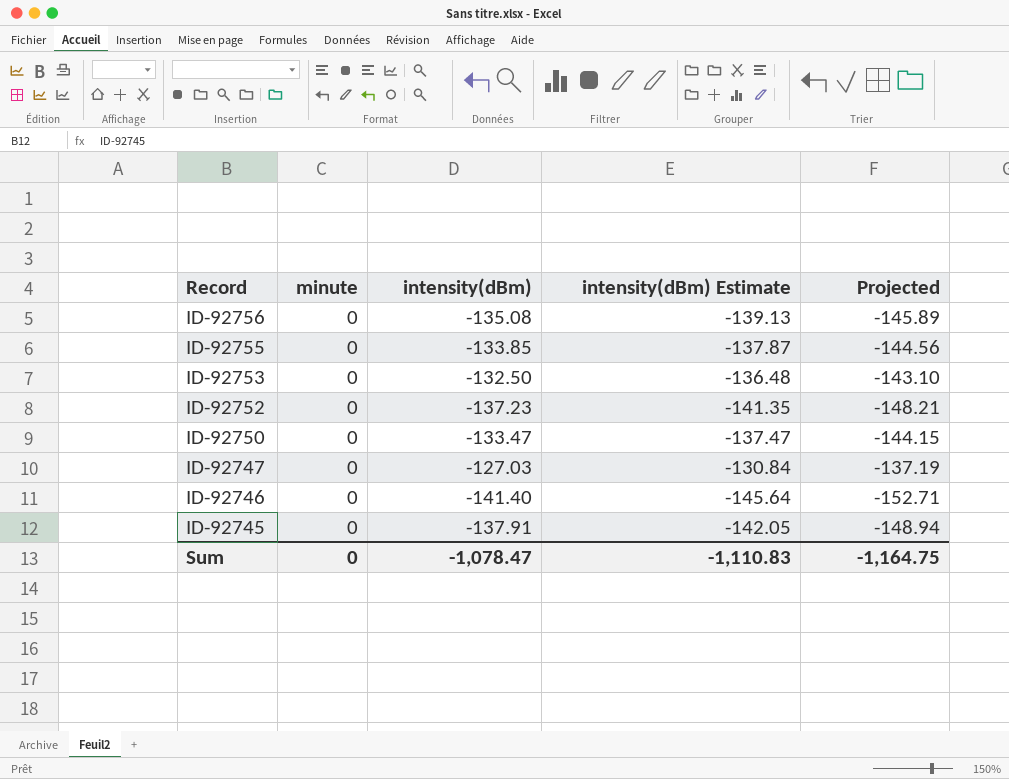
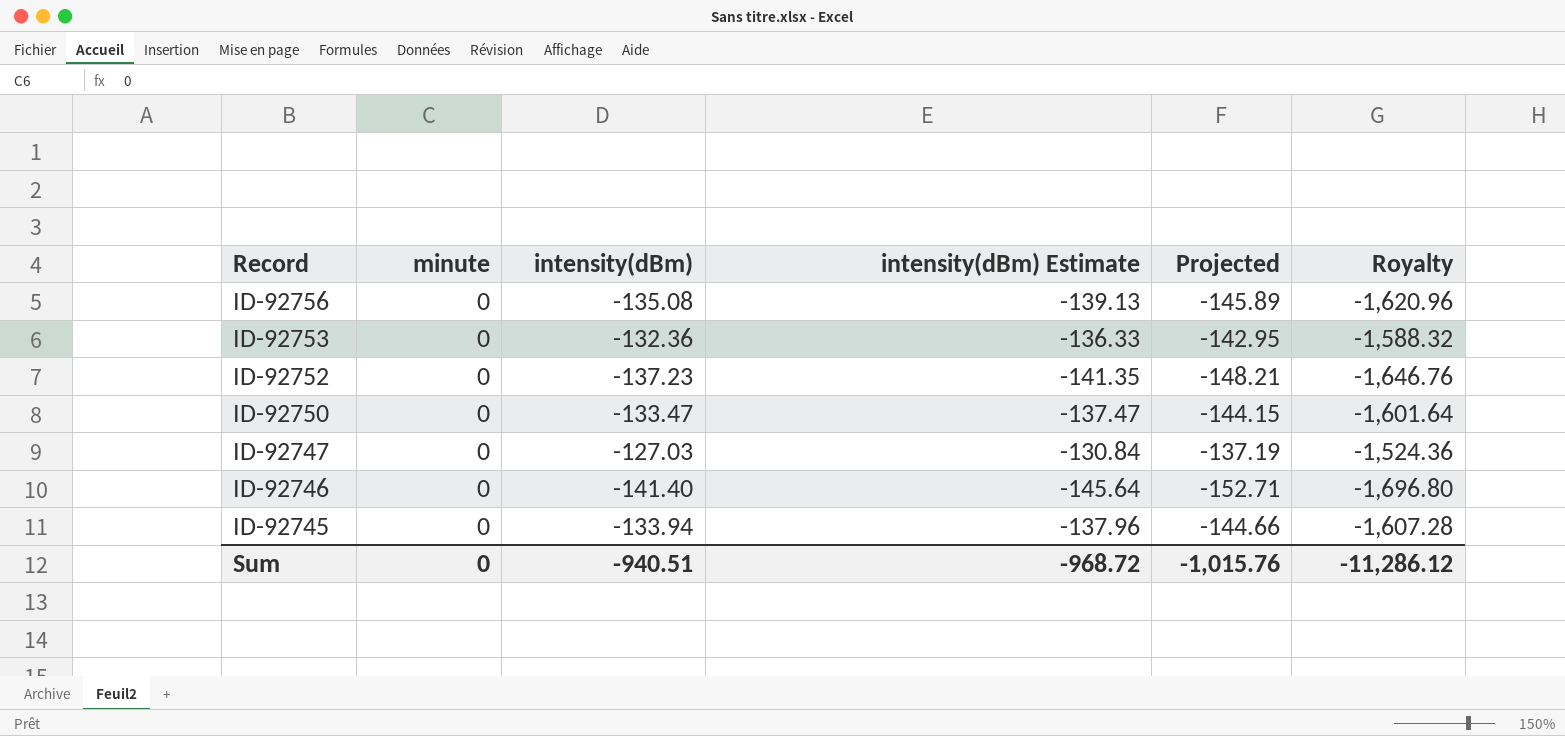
column Royalty | formula: none -> [intensity(dBm)] * 12
row ID-92755: 0 | -133.85 | -137.87 | -144.56 -> none
ID-92753 | intensity(dBm): -132.50 -> -132.36
ID-92753 | intensity(dBm) Estimate: -136.48 -> -136.33
ID-92753 | Projected: -143.10 -> -142.95
ID-92745 | intensity(dBm): -137.91 -> -133.94
ID-92745 | intensity(dBm) Estimate: -142.05 -> -137.96
ID-92745 | Projected: -148.94 -> -144.66
Sum | intensity(dBm): -1,078.47 -> -940.51
Sum | intensity(dBm) Estimate: -1,110.83 -> -968.72
Sum | Projected: -1,164.75 -> -1,015.76

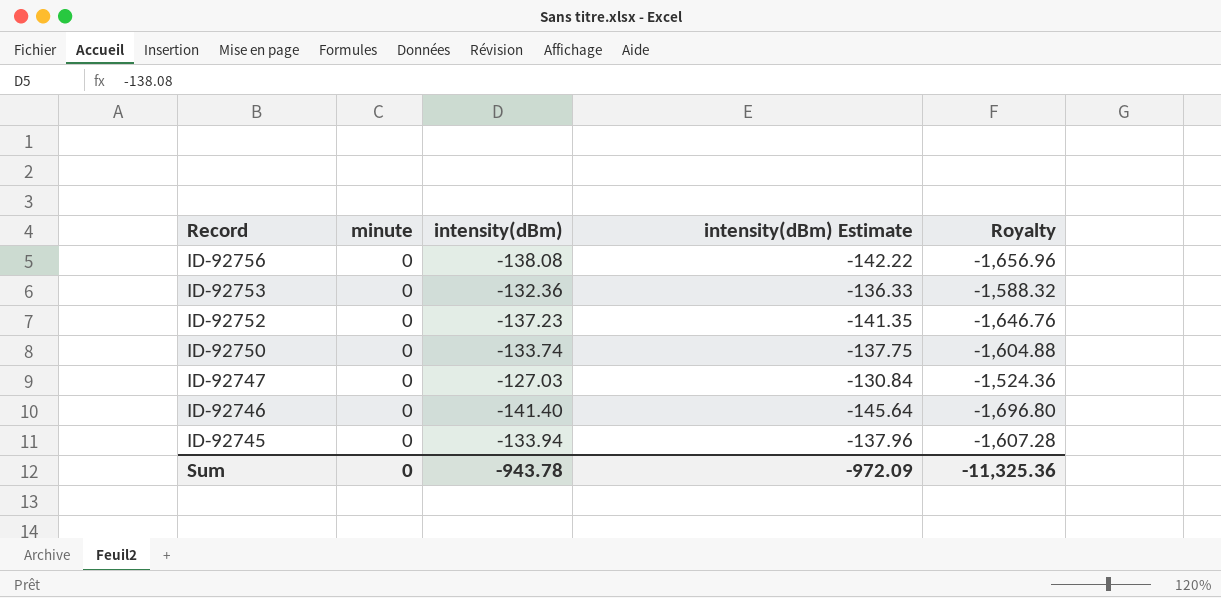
column Projected | formula: [intensity(dBm)] * 1.08 -> none
ID-92756 | intensity(dBm): -135.08 -> -138.08
ID-92756 | intensity(dBm) Estimate: -139.13 -> -142.22
ID-92756 | Royalty: -1,620.96 -> -1,656.96
ID-92750 | intensity(dBm): -133.47 -> -133.74
ID-92750 | intensity(dBm) Estimate: -137.47 -> -137.75
ID-92750 | Royalty: -1,601.64 -> -1,604.88
Sum | intensity(dBm): -940.51 -> -943.78
Sum | intensity(dBm) Estimate: -968.72 -> -972.09
Sum | Royalty: -11,286.12 -> -11,325.36

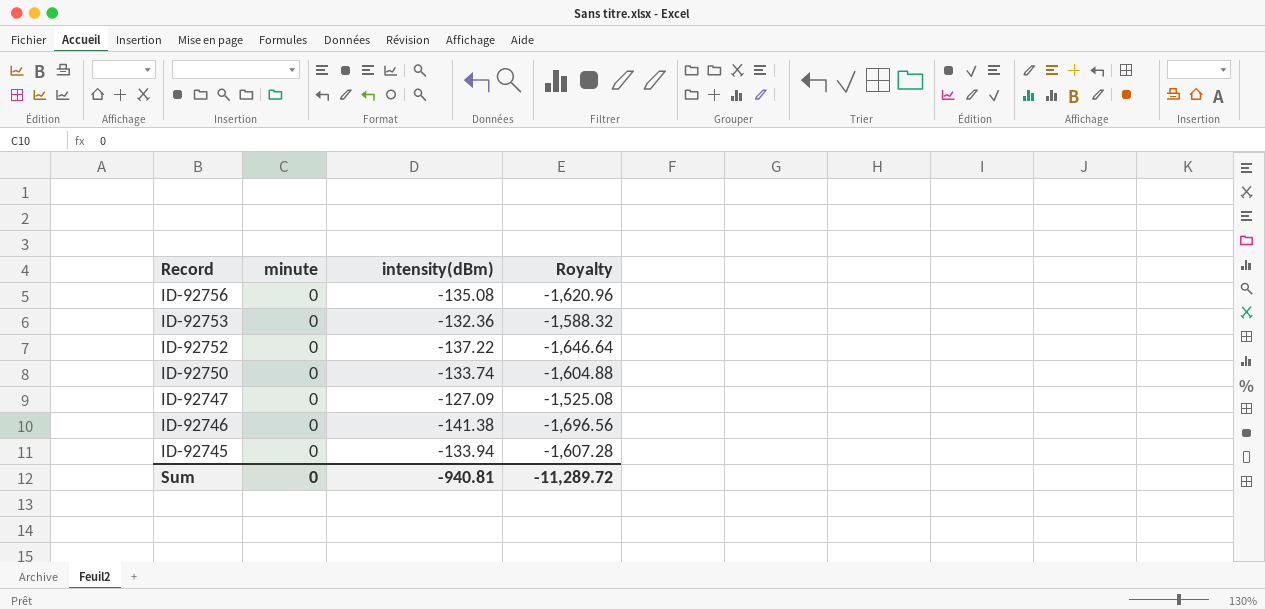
column intensity(dBm) Estimate | formula: [intensity(dBm)] * 1.03 -> none
ID-92756 | intensity(dBm): -138.08 -> -135.08
ID-92756 | Royalty: -1,656.96 -> -1,620.96
ID-92752 | intensity(dBm): -137.23 -> -137.22
ID-92752 | Royalty: -1,646.76 -> -1,646.64
ID-92747 | intensity(dBm): -127.03 -> -127.09
ID-92747 | Royalty: -1,524.36 -> -1,525.08
ID-92746 | intensity(dBm): -141.40 -> -141.38
ID-92746 | Royalty: -1,696.80 -> -1,696.56
Sum | intensity(dBm): -943.78 -> -940.81
Sum | Royalty: -11,325.36 -> -11,289.72

